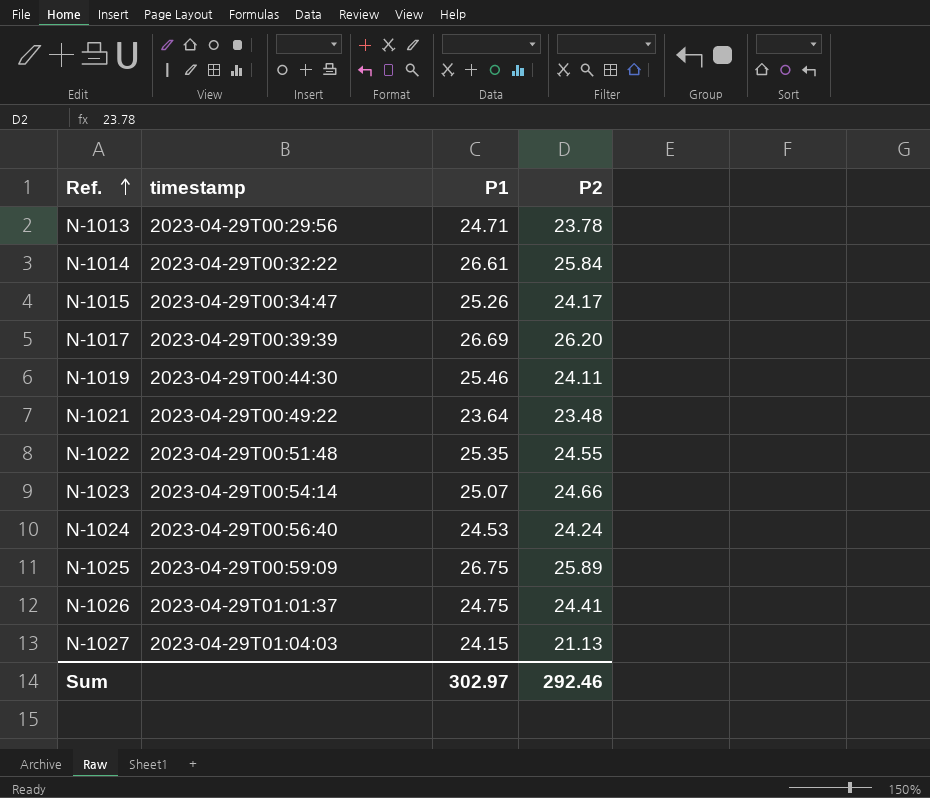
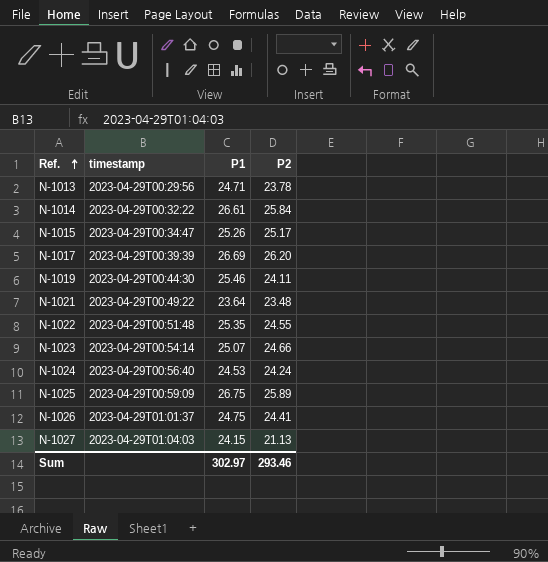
N-1015 | P2: 24.17 -> 25.17
Sum | P2: 292.46 -> 293.46

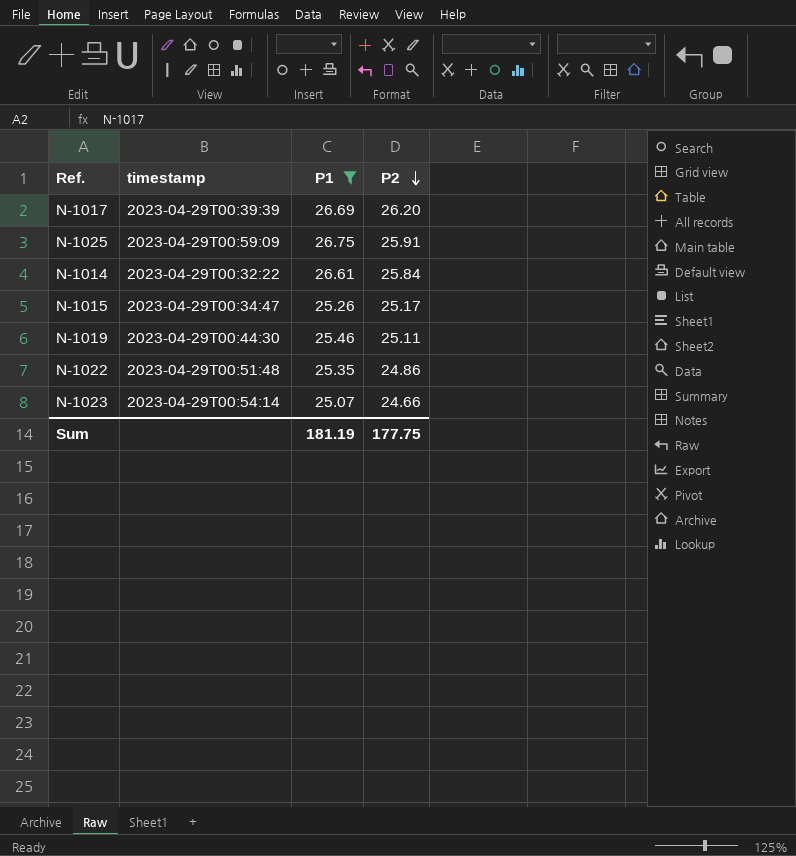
filter: none -> P1 >= 25.07
row order: Ref. ascending -> P2 descending
N-1025 | P2: 25.89 -> 25.91
N-1019 | P2: 24.11 -> 25.11
N-1022 | P2: 24.55 -> 24.86
Sum | P1: 302.97 -> 181.19
Sum | P2: 293.46 -> 177.75

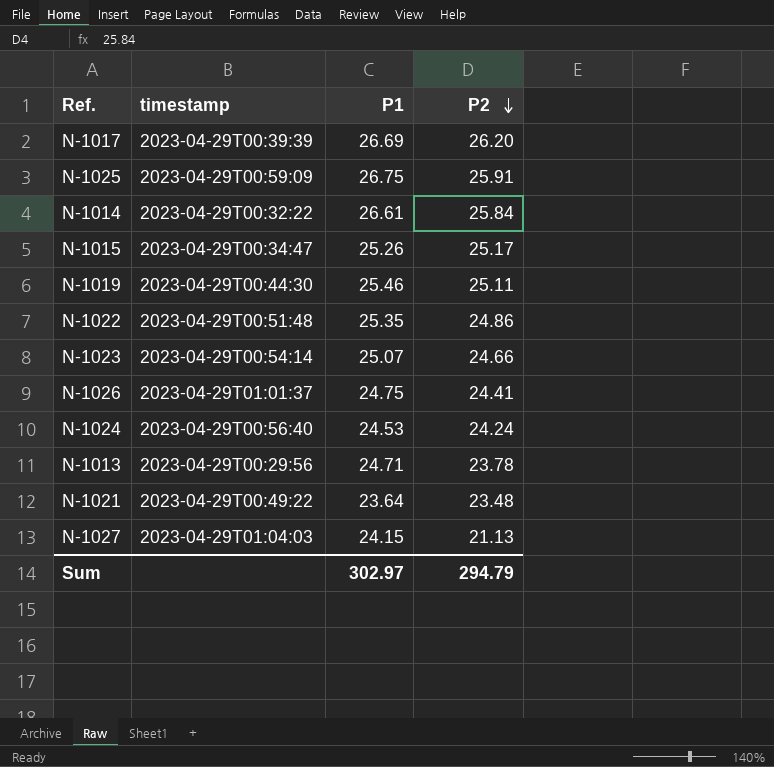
filter: P1 >= 25.07 -> none
Sum | P1: 181.19 -> 302.97
Sum | P2: 177.75 -> 294.79

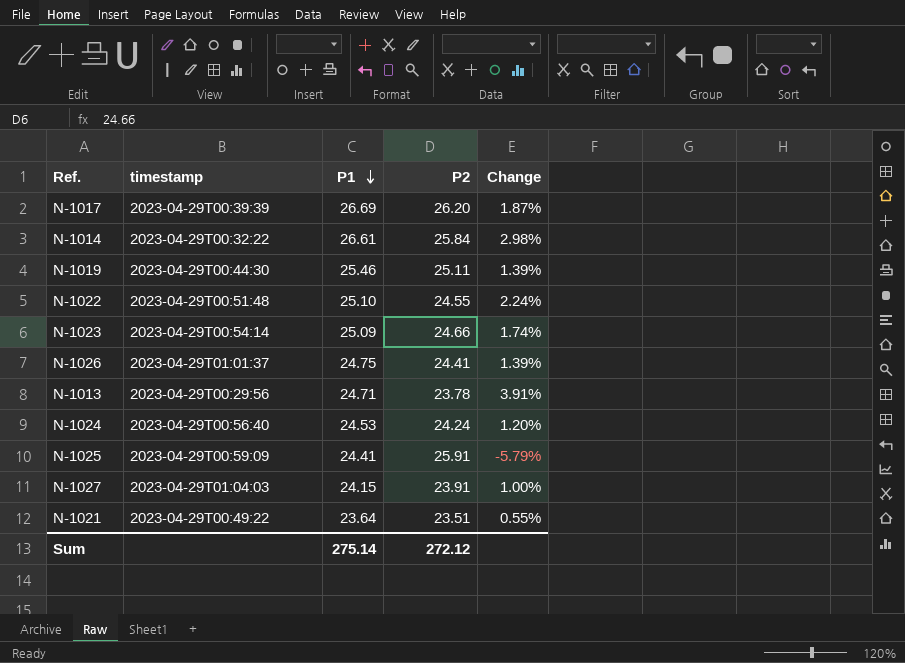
row order: P2 descending -> P1 descending
column Change | formula: none -> ([P1] - [P2]) / [P2]
row N-1015: 2023-04-29T00:34:47 | 25.26 | 25.17 -> none
N-1022 | P1: 25.35 -> 25.10
N-1022 | P2: 24.86 -> 24.55
N-1023 | P1: 25.07 -> 25.09
N-1025 | P1: 26.75 -> 24.41
N-1027 | P2: 21.13 -> 23.91
N-1021 | P2: 23.48 -> 23.51
Sum | P1: 302.97 -> 275.14
Sum | P2: 294.79 -> 272.12

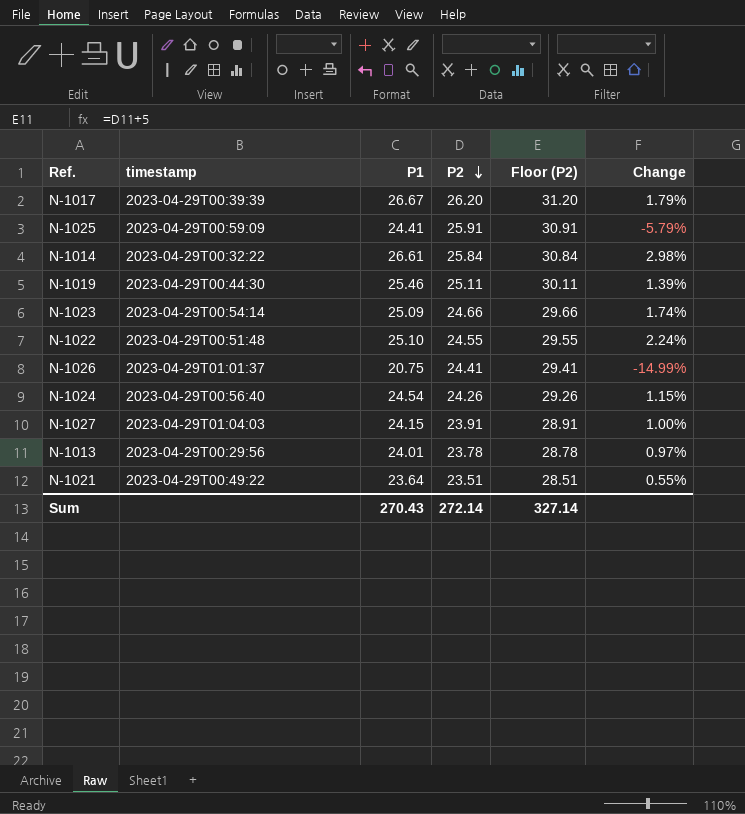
row order: P1 descending -> P2 descending
column Floor (P2) | formula: none -> [P2] + 5
N-1017 | P1: 26.69 -> 26.67
N-1017 | Change: 1.87% -> 1.79%
N-1026 | P1: 24.75 -> 20.75
N-1026 | Change: 1.39% -> -14.99%
N-1024 | P1: 24.53 -> 24.54
N-1024 | P2: 24.24 -> 24.26
N-1024 | Change: 1.20% -> 1.15%
N-1013 | P1: 24.71 -> 24.01
N-1013 | Change: 3.91% -> 0.97%
Sum | P1: 275.14 -> 270.43
Sum | P2: 272.12 -> 272.14

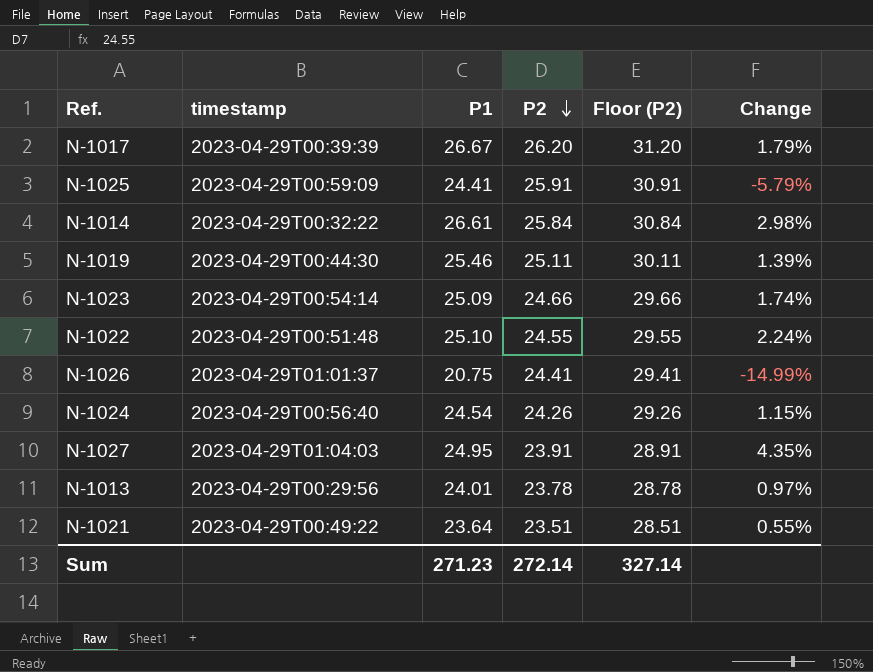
N-1027 | P1: 24.15 -> 24.95
N-1027 | Change: 1.00% -> 4.35%
Sum | P1: 270.43 -> 271.23

